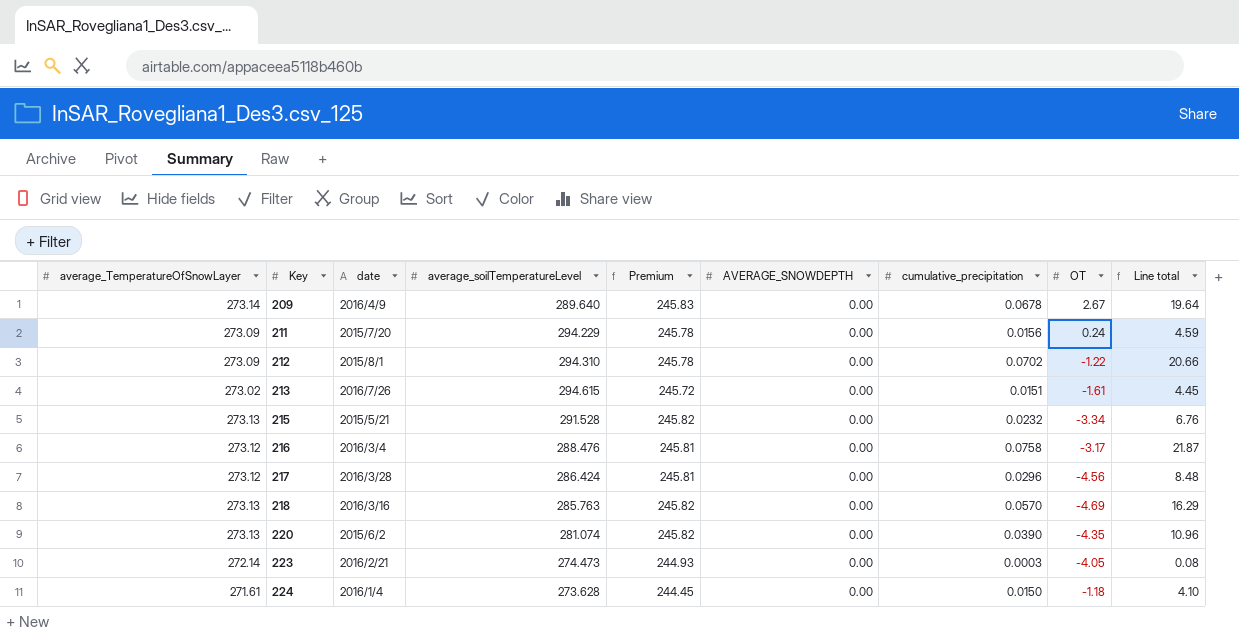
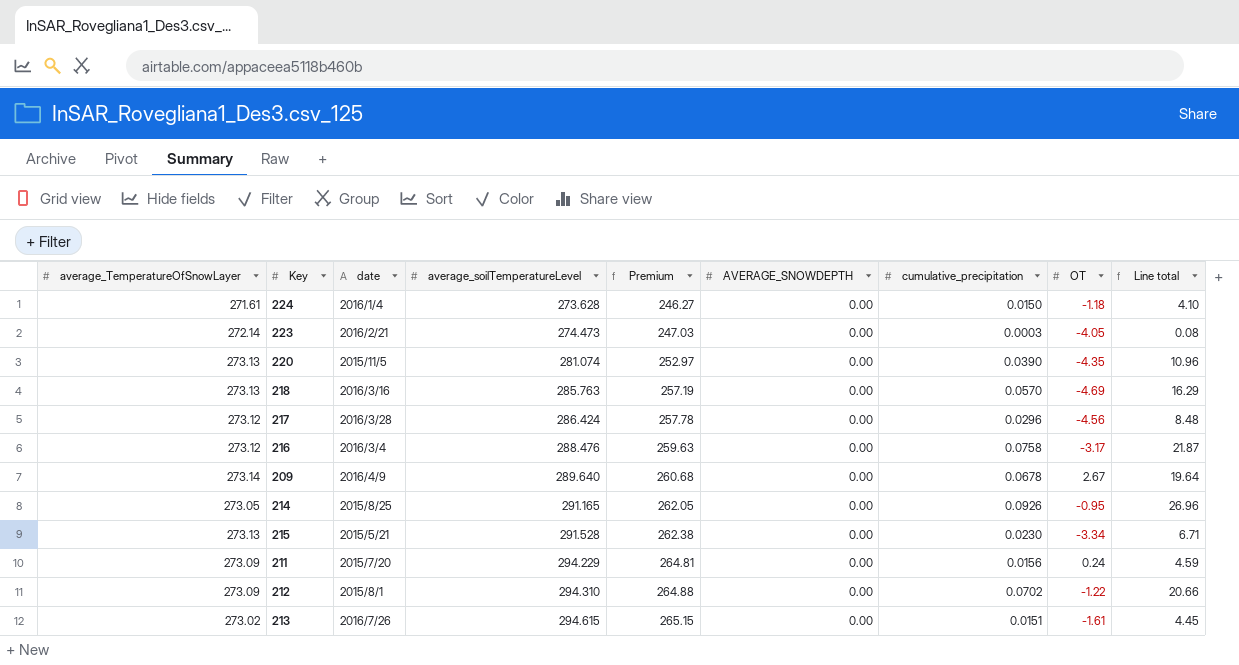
row order: Key ascending -> average_soilTemperatureLevel ascending
column Premium | formula: [average_TemperatureOfSnowLayer] * 0.9 -> [average_soilTemperatureLevel] * 0.9
220 | date: 2015/6/2 -> 2015/11/5
row 214: none -> 273.05 | 2015/8/25 | 291.165 | 262.05 | 0.00 | 0.0926 | -0.95 | 26.96
215 | cumulative_precipitation: 0.0232 -> 0.0230
215 | Line total: 6.76 -> 6.71

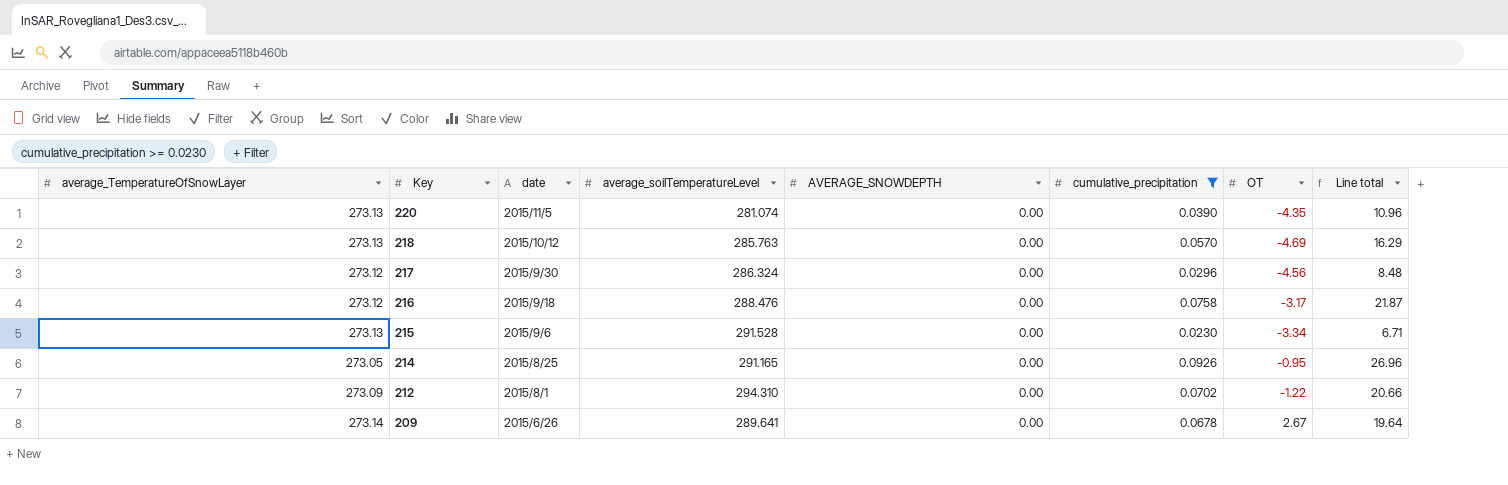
filter: none -> cumulative_precipitation >= 0.0230
row order: average_soilTemperatureLevel ascending -> Key descending
column Premium | formula: [average_soilTemperatureLevel] * 0.9 -> none
218 | date: 2016/3/16 -> 2015/10/12
217 | date: 2016/3/28 -> 2015/9/30
217 | average_soilTemperatureLevel: 286.424 -> 286.324
216 | date: 2016/3/4 -> 2015/9/18
215 | date: 2015/5/21 -> 2015/9/6
209 | date: 2016/4/9 -> 2015/6/26
209 | average_soilTemperatureLevel: 289.640 -> 289.641

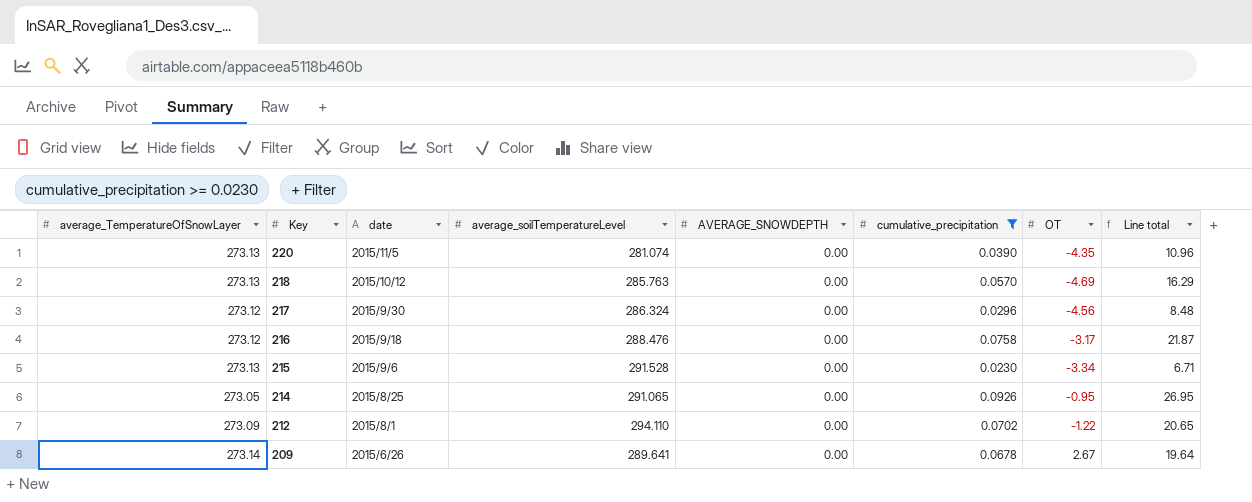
214 | average_soilTemperatureLevel: 291.165 -> 291.065
214 | Line total: 26.96 -> 26.95
212 | average_soilTemperatureLevel: 294.310 -> 294.110
212 | Line total: 20.66 -> 20.65

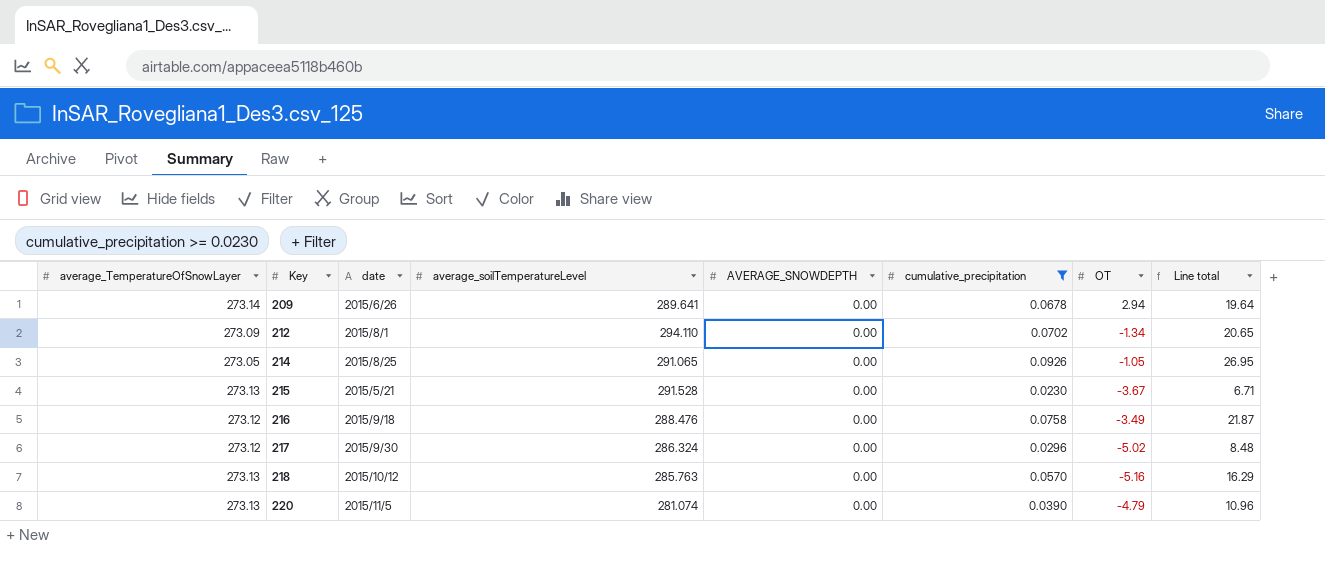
row order: Key descending -> Key ascending
209 | OT: 2.67 -> 2.94
212 | OT: -1.22 -> -1.34
214 | OT: -0.95 -> -1.05
215 | date: 2015/9/6 -> 2015/5/21
215 | OT: -3.34 -> -3.67
216 | OT: -3.17 -> -3.49
217 | OT: -4.56 -> -5.02
218 | OT: -4.69 -> -5.16
220 | OT: -4.35 -> -4.79

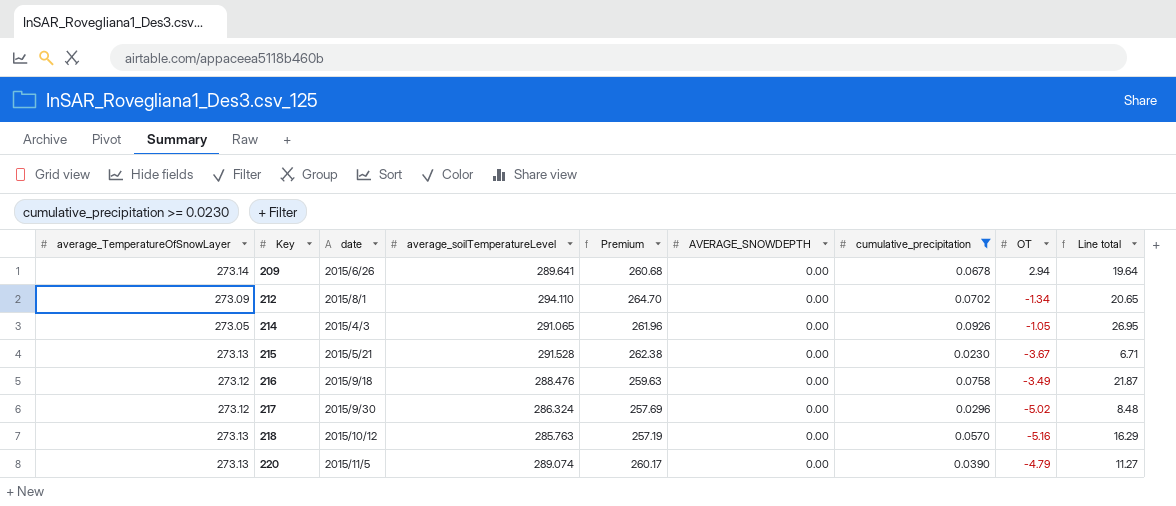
column Premium | formula: none -> [average_soilTemperatureLevel] * 0.9
214 | date: 2015/8/25 -> 2015/4/3
220 | average_soilTemperatureLevel: 281.074 -> 289.074
220 | Line total: 10.96 -> 11.27

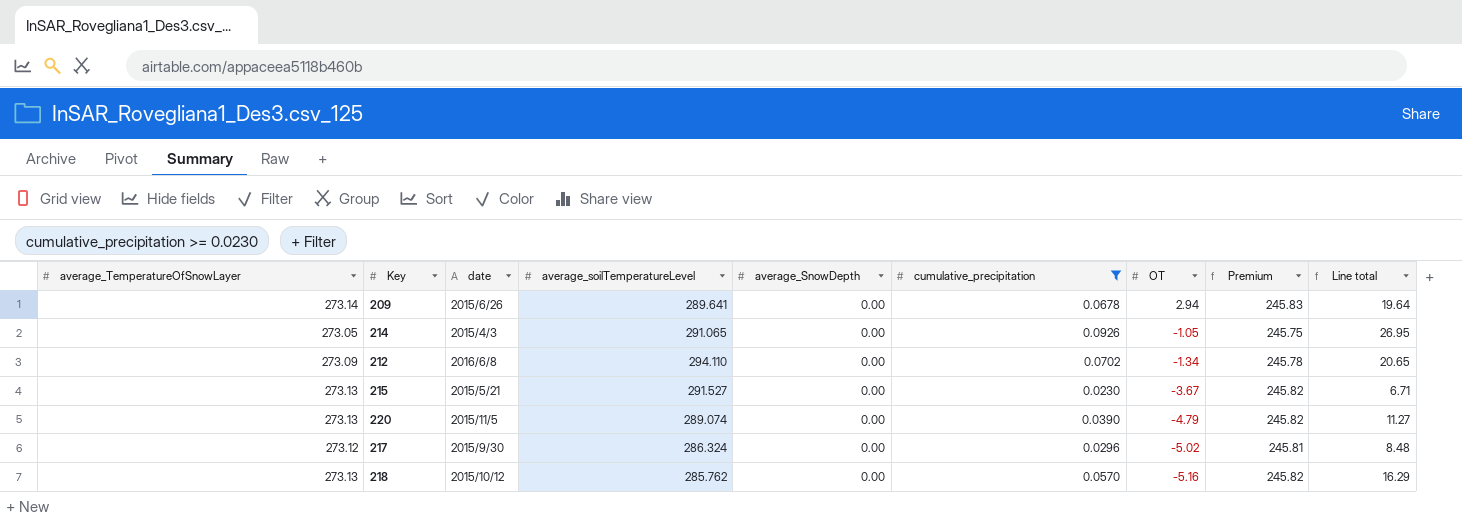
row order: Key ascending -> OT descending
column name: AVERAGE_SNOWDEPTH -> average_SnowDepth
column Premium | formula: [average_soilTemperatureLevel] * 0.9 -> [average_TemperatureOfSnowLayer] * 0.9
column Premium | position: 5 -> 8
row 216: 273.12 | 2015/9/18 | 288.476 | 259.63 | 0.00 | 0.0758 | -3.49 | 21.87 -> none
212 | date: 2015/8/1 -> 2016/6/8
215 | average_soilTemperatureLevel: 291.528 -> 291.527
218 | average_soilTemperatureLevel: 285.763 -> 285.762

